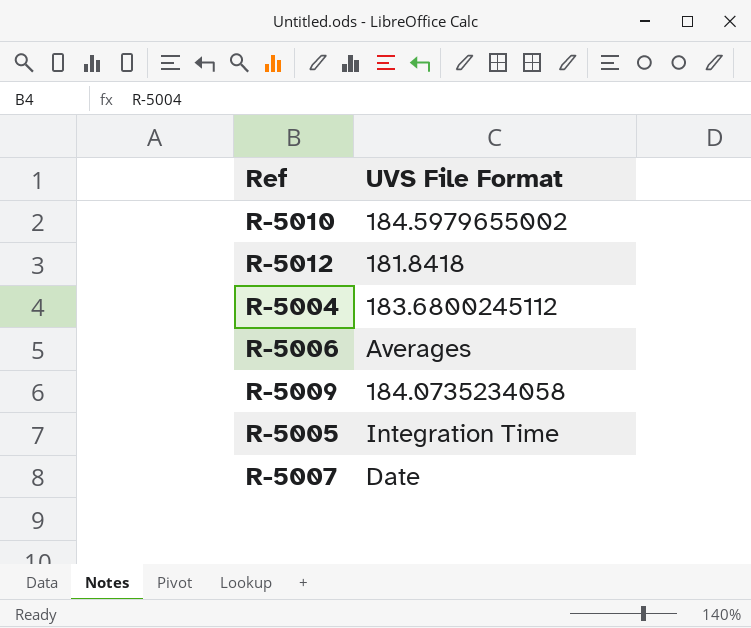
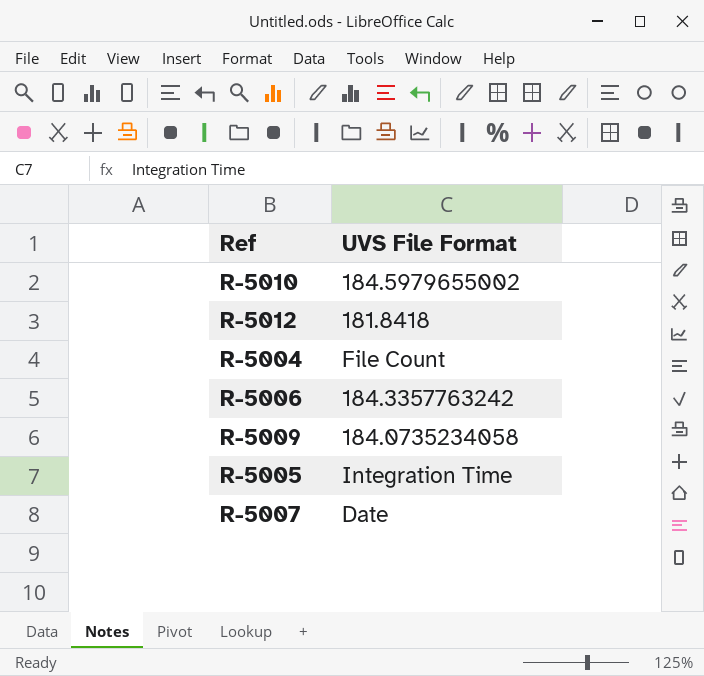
R-5004 | UVS File Format: 183.6800245112 -> File Count
R-5006 | UVS File Format: Averages -> 184.3357763242

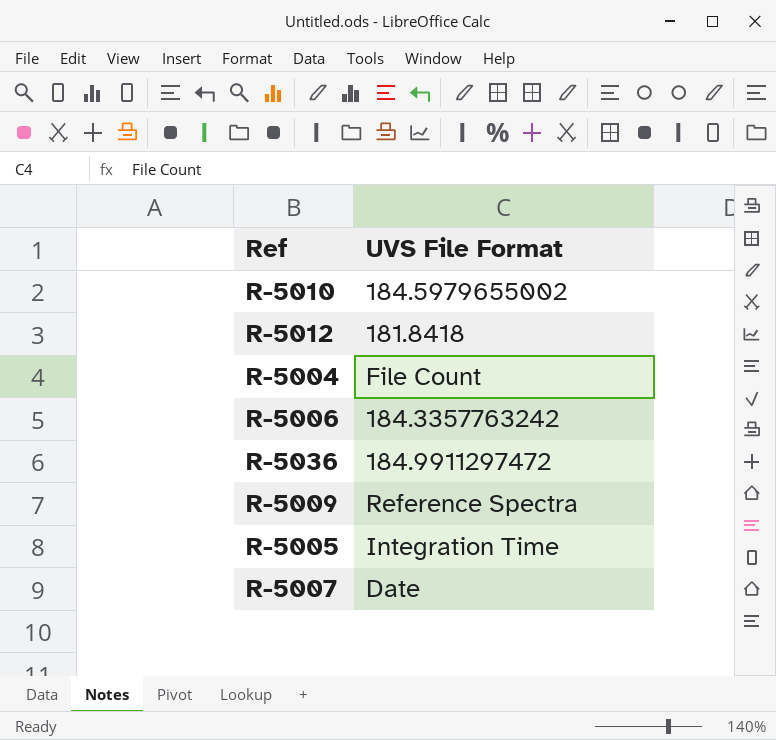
row R-5036: none -> 184.9911297472
R-5009 | UVS File Format: 184.0735234058 -> Reference Spectra

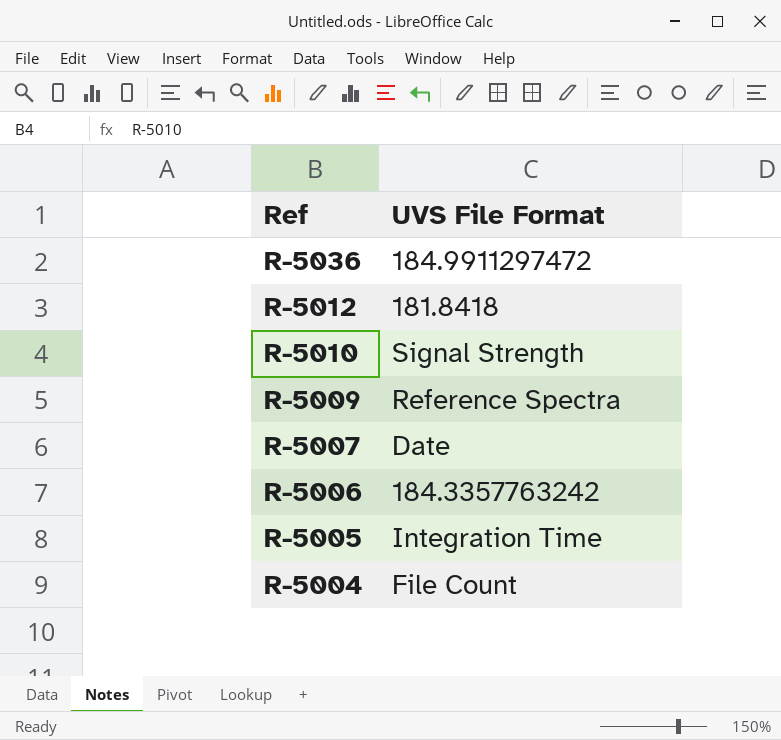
row order: none -> Ref descending
R-5010 | UVS File Format: 184.5979655002 -> Signal Strength

